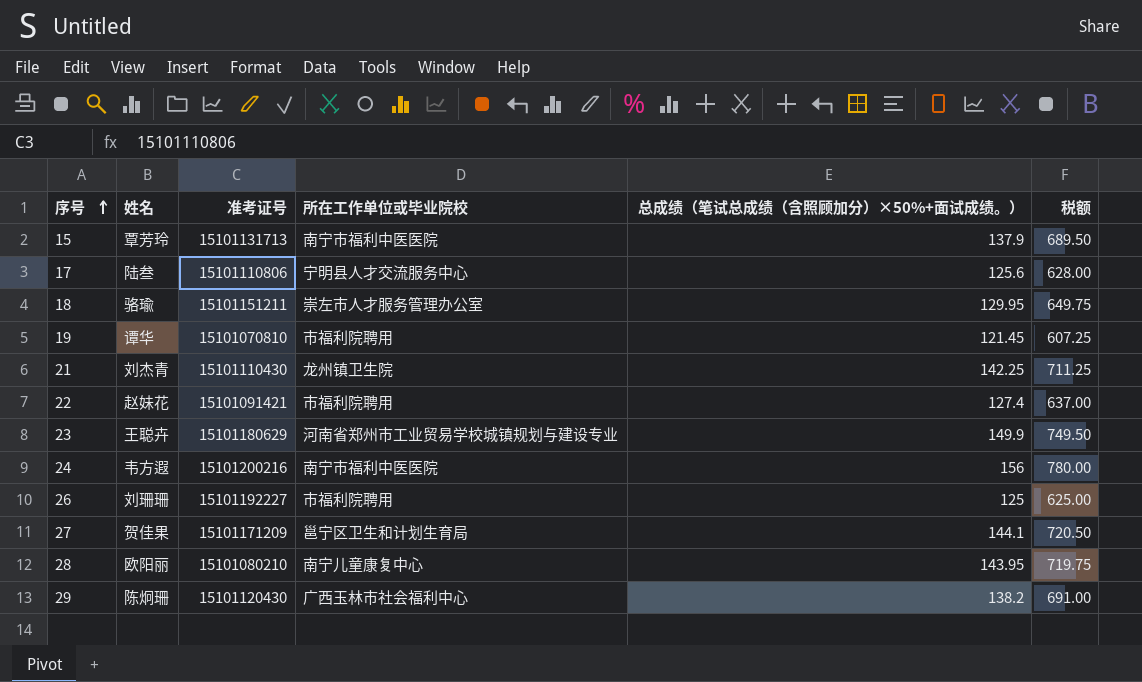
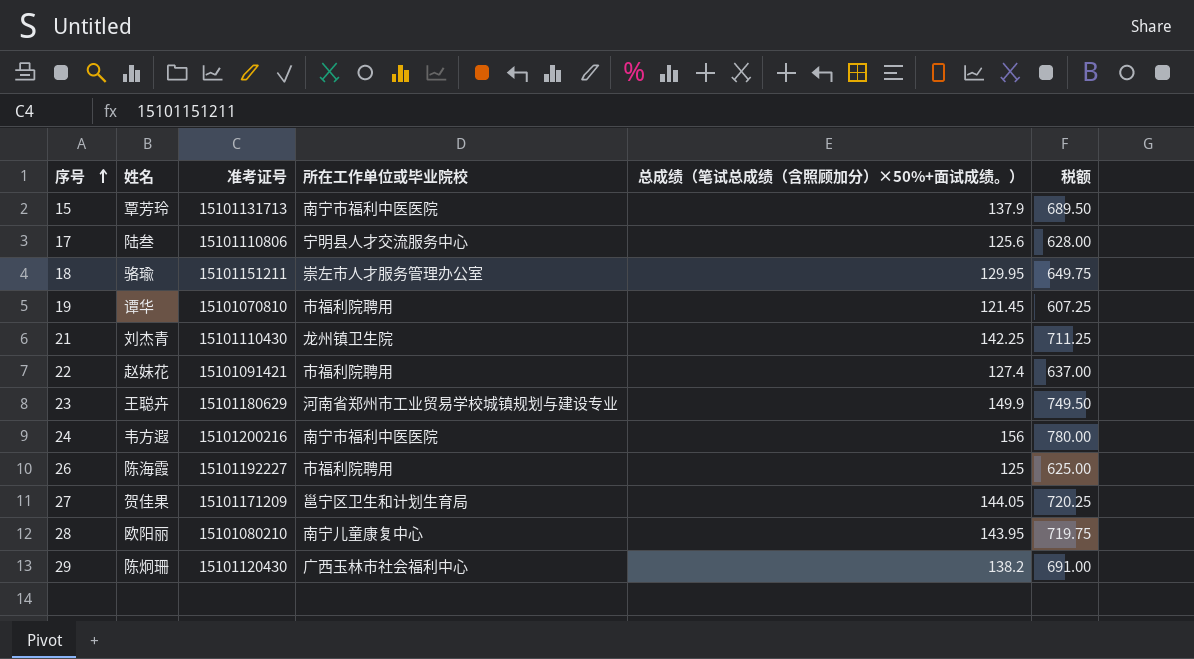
26 | 姓名: 刘珊珊 -> 陈海霞
27 | 总成绩（笔试总成绩（含照顾加分）×50%+面试成绩。）: 144.1 -> 144.05
27 | 税额: 720.50 -> 720.25

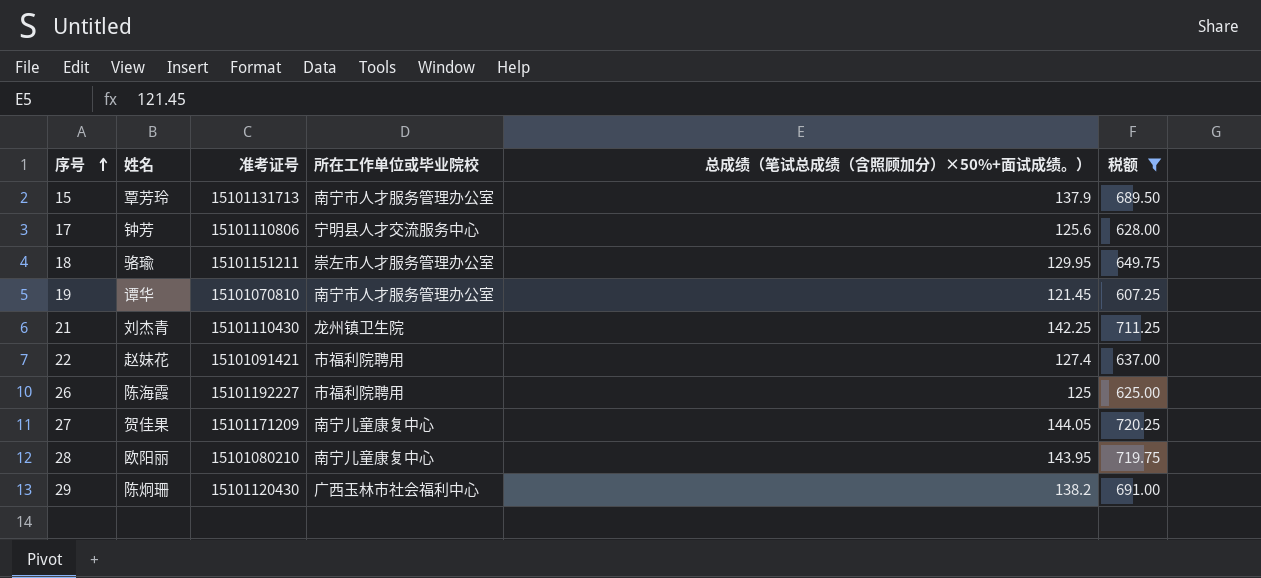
filter: none -> 税额 <= 720.25
15 | 所在工作单位或毕业院校: 南宁市福利中医医院 -> 南宁市人才服务管理办公室
17 | 姓名: 陆叁 -> 钟芳
19 | 所在工作单位或毕业院校: 市福利院聘用 -> 南宁市人才服务管理办公室
27 | 所在工作单位或毕业院校: 邕宁区卫生和计划生育局 -> 南宁儿童康复中心

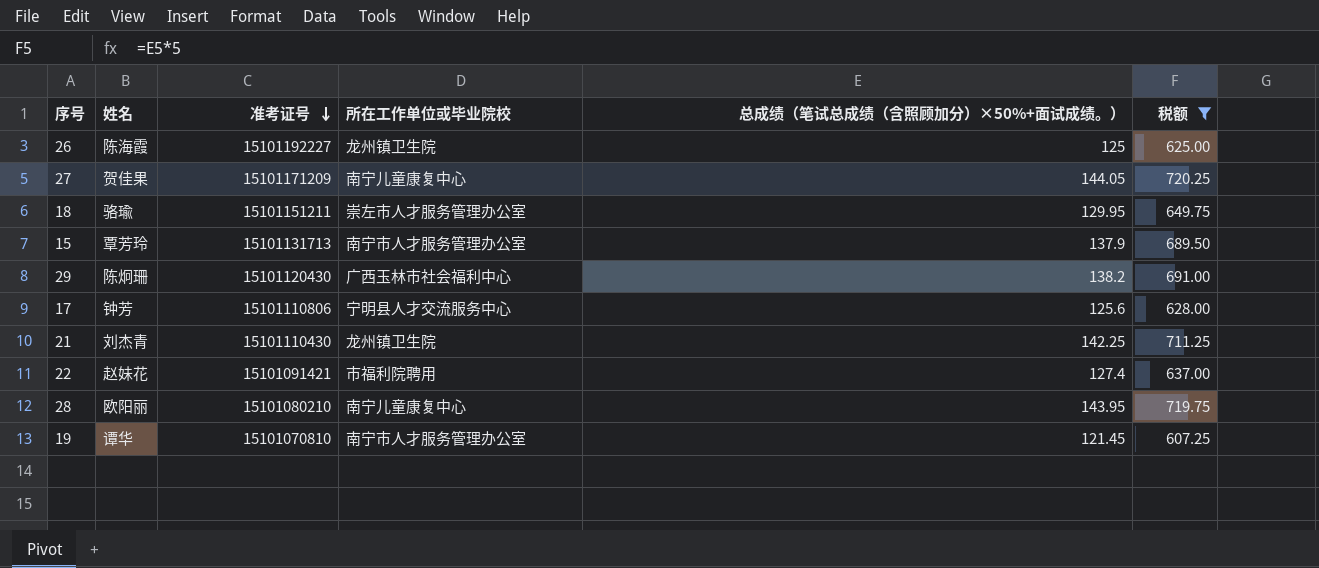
row order: 序号 ascending -> 准考证号 descending
26 | 所在工作单位或毕业院校: 市福利院聘用 -> 龙州镇卫生院

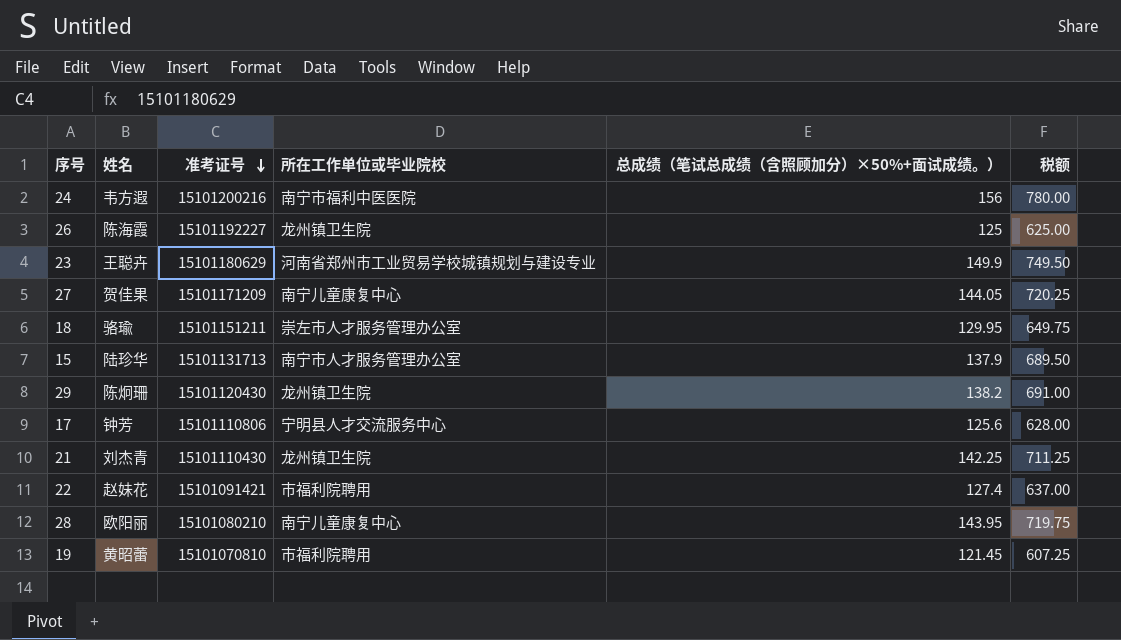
filter: 税额 <= 720.25 -> none
15 | 姓名: 覃芳玲 -> 陆珍华
29 | 所在工作单位或毕业院校: 广西玉林市社会福利中心 -> 龙州镇卫生院
19 | 姓名: 谭华 -> 黄昭蕾
19 | 所在工作单位或毕业院校: 南宁市人才服务管理办公室 -> 市福利院聘用

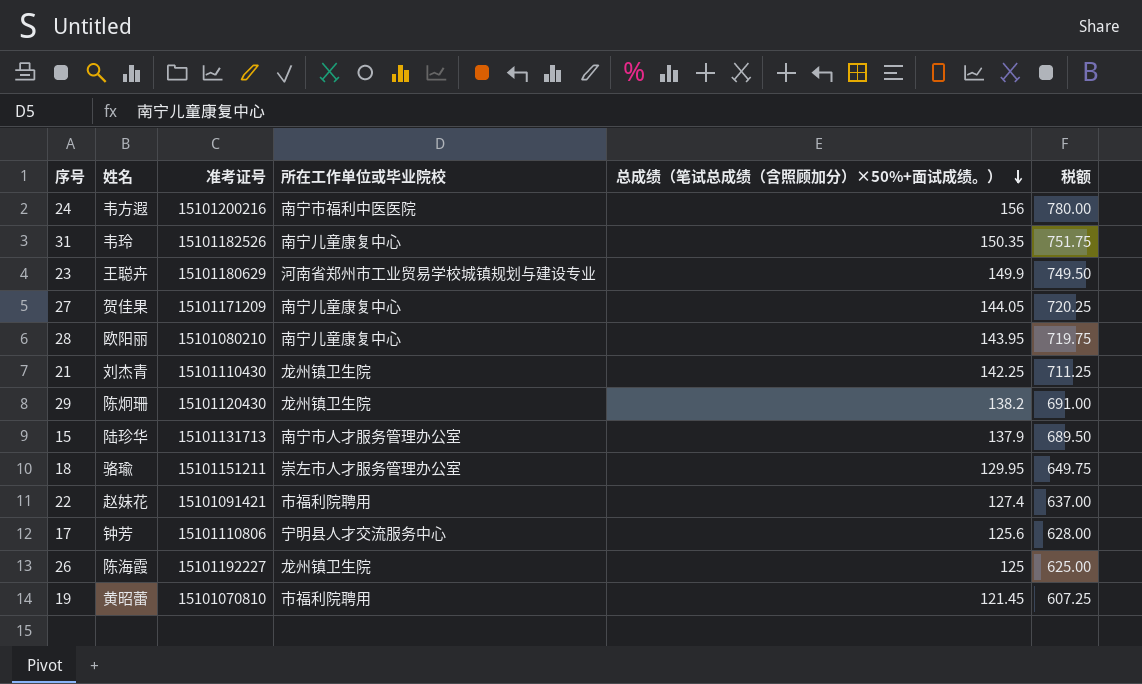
row order: 准考证号 descending -> 总成绩（笔试总成绩（含照顾加分）×50%+面试成绩。） descending
row 31: none -> 韦玲 | 15101182526 | 南宁儿童康复中心 | 150.35 | 751.75

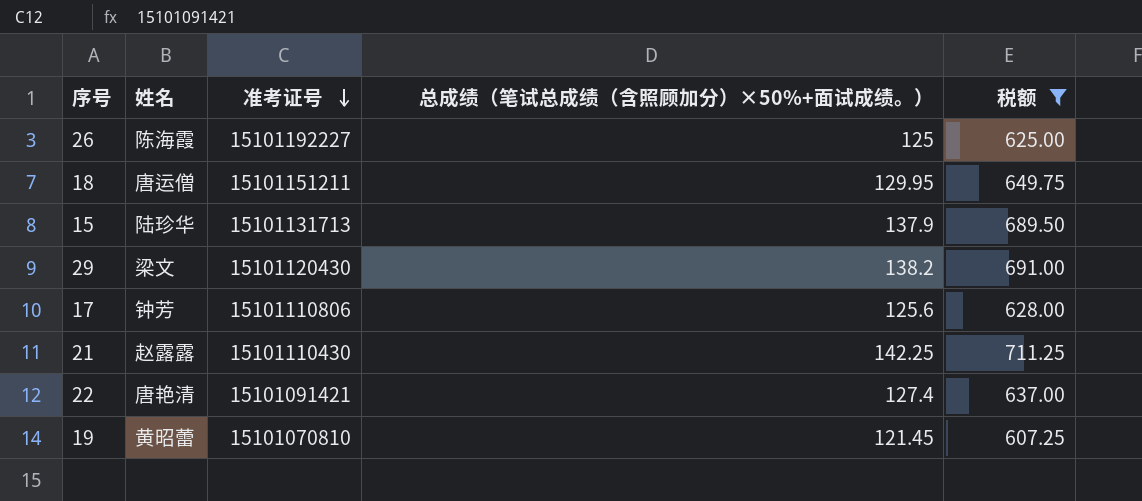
filter: none -> 税额 <= 711.25
row order: 总成绩（笔试总成绩（含照顾加分）×50%+面试成绩。） descending -> 准考证号 descending
column 所在工作单位或毕业院校 | position: 4 -> none
18 | 姓名: 骆瑜 -> 唐运僧
29 | 姓名: 陈炯珊 -> 梁文
21 | 姓名: 刘杰青 -> 赵露露
22 | 姓名: 赵妹花 -> 唐艳清

